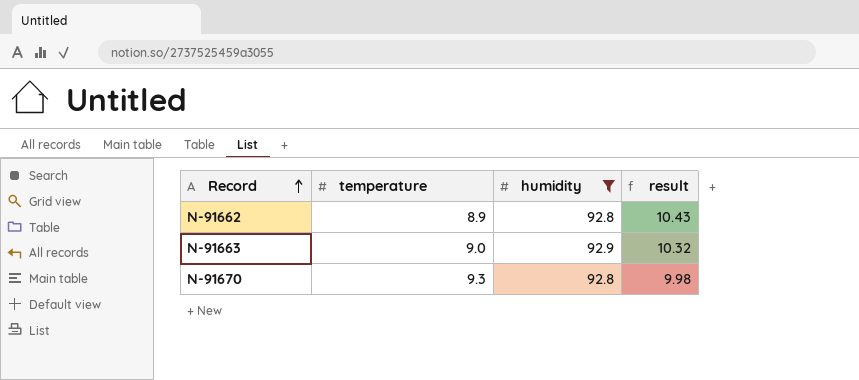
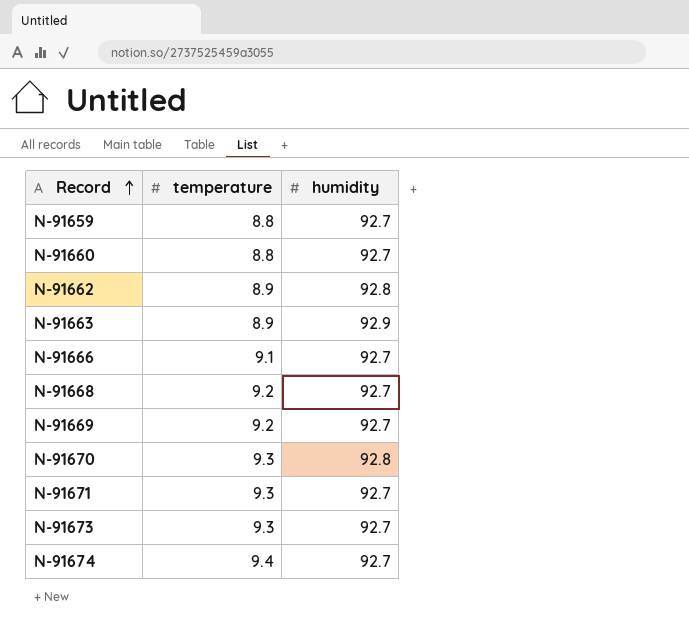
filter: humidity != 92.7 -> none
column result | formula: [humidity] / [temperature] -> none
N-91663 | temperature: 9.0 -> 8.9

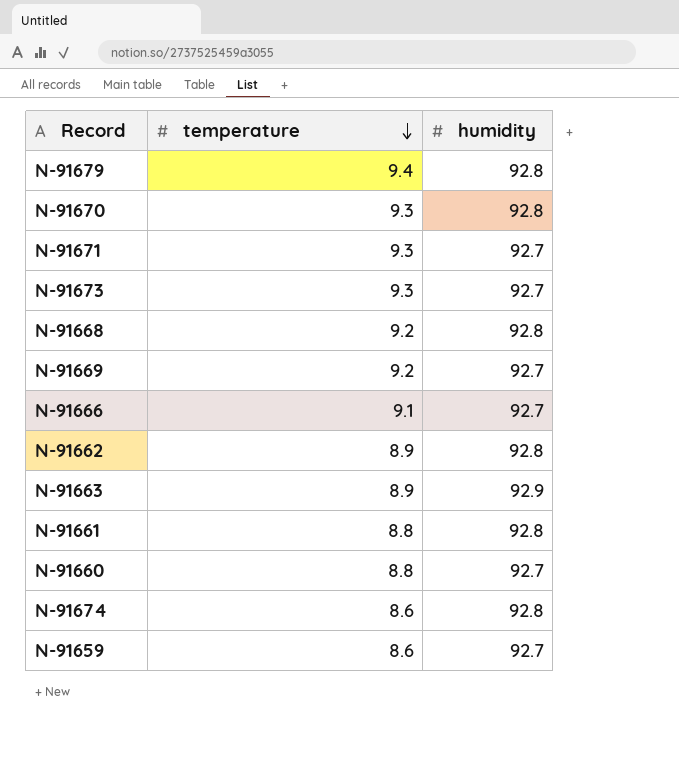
row order: Record ascending -> temperature descending
row N-91679: none -> 9.4 | 92.8
N-91668 | humidity: 92.7 -> 92.8
row N-91661: none -> 8.8 | 92.8
N-91674 | temperature: 9.4 -> 8.6
N-91674 | humidity: 92.7 -> 92.8
N-91659 | temperature: 8.8 -> 8.6

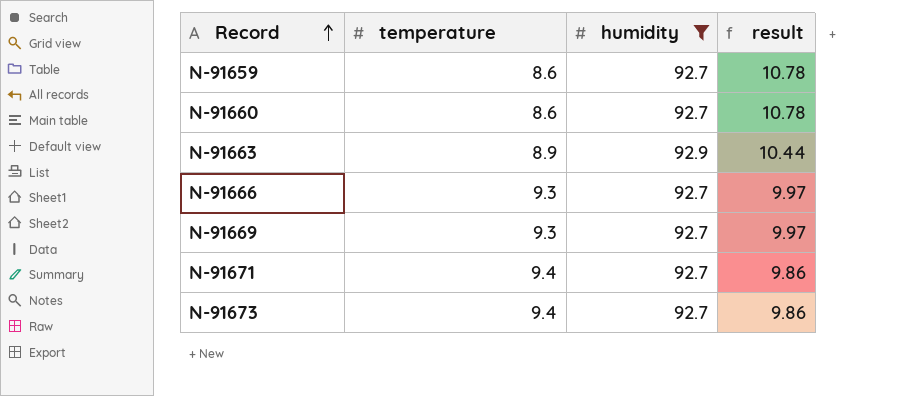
filter: none -> humidity != 92.8
row order: temperature descending -> Record ascending
column result | formula: none -> [humidity] / [temperature]
N-91660 | temperature: 8.8 -> 8.6
N-91666 | temperature: 9.1 -> 9.3
N-91669 | temperature: 9.2 -> 9.3
N-91671 | temperature: 9.3 -> 9.4
N-91673 | temperature: 9.3 -> 9.4

